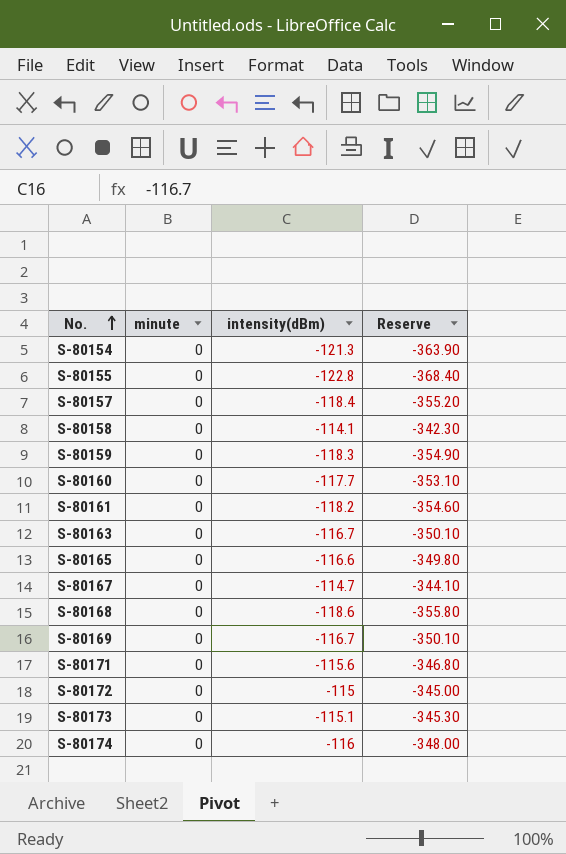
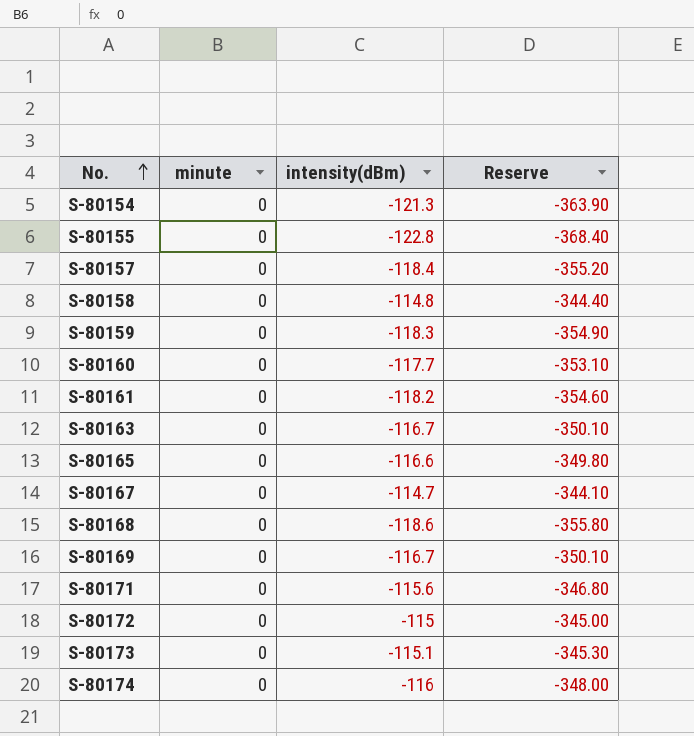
S-80158 | intensity(dBm): -114.1 -> -114.8
S-80158 | Reserve: -342.30 -> -344.40

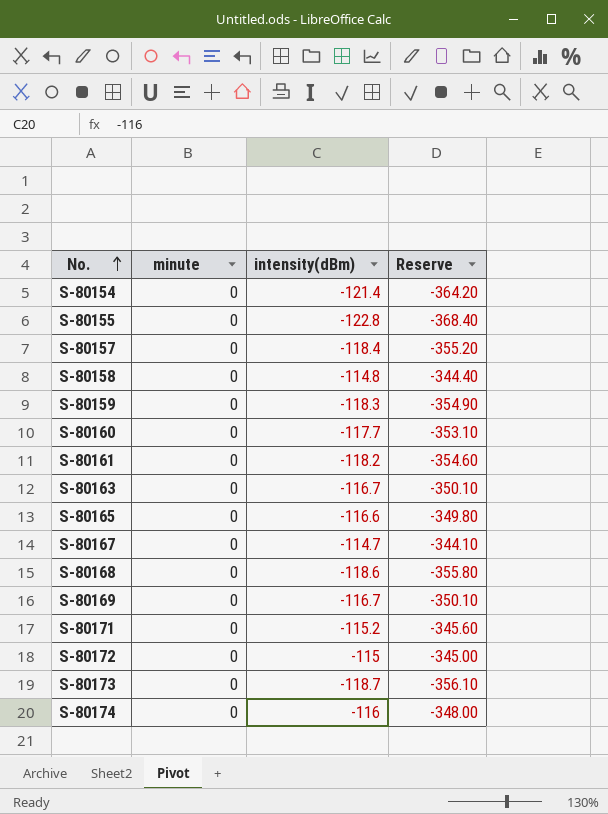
S-80154 | intensity(dBm): -121.3 -> -121.4
S-80154 | Reserve: -363.90 -> -364.20
S-80171 | intensity(dBm): -115.6 -> -115.2
S-80171 | Reserve: -346.80 -> -345.60
S-80173 | intensity(dBm): -115.1 -> -118.7
S-80173 | Reserve: -345.30 -> -356.10

